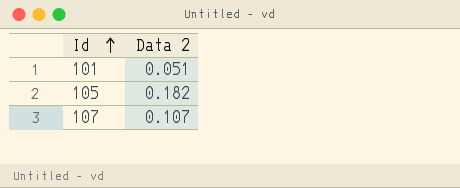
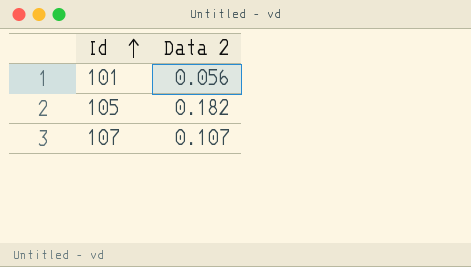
101 | Data 2: 0.051 -> 0.056

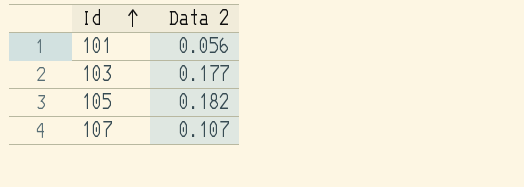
row 103: none -> 0.177

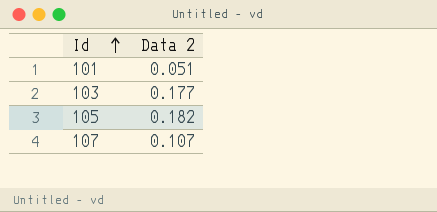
101 | Data 2: 0.056 -> 0.051

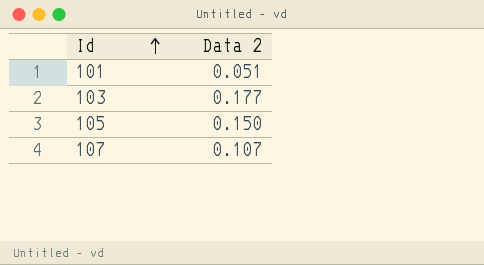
105 | Data 2: 0.182 -> 0.150

